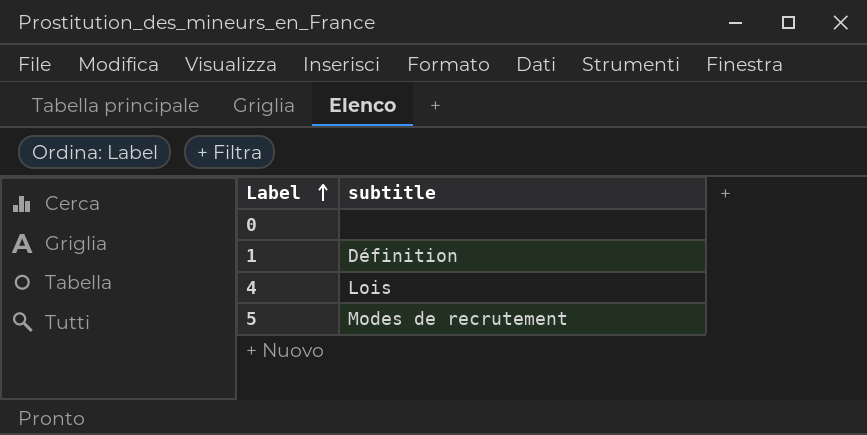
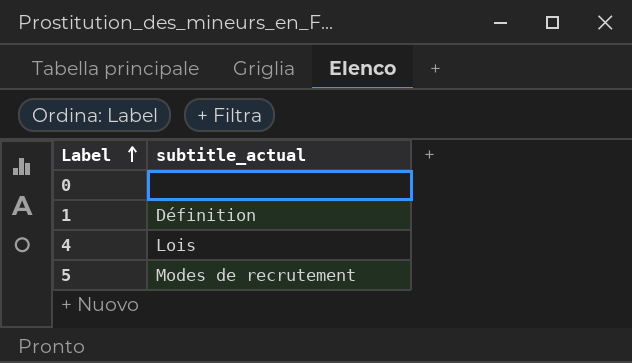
column name: subtitle -> subtitle_actual

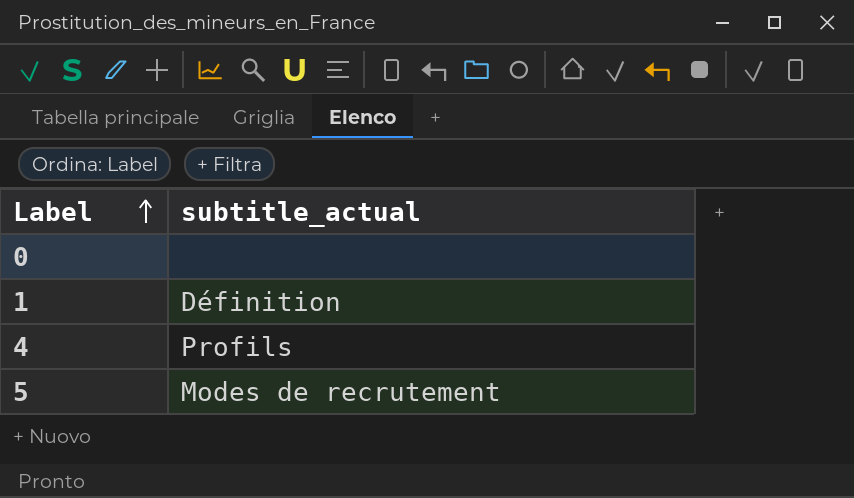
4 | subtitle_actual: Lois -> Profils

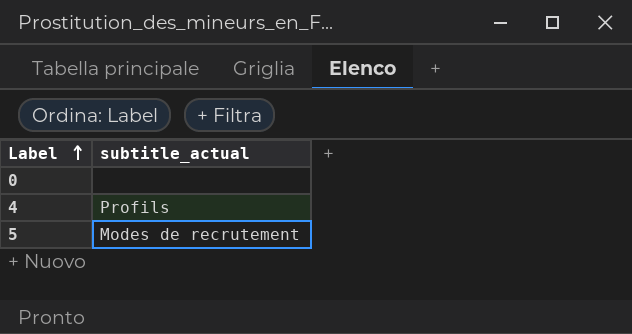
row 1: Définition -> none

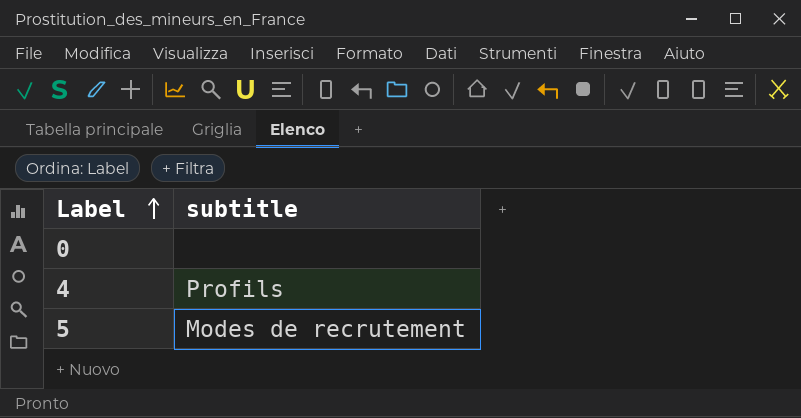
column name: subtitle_actual -> subtitle

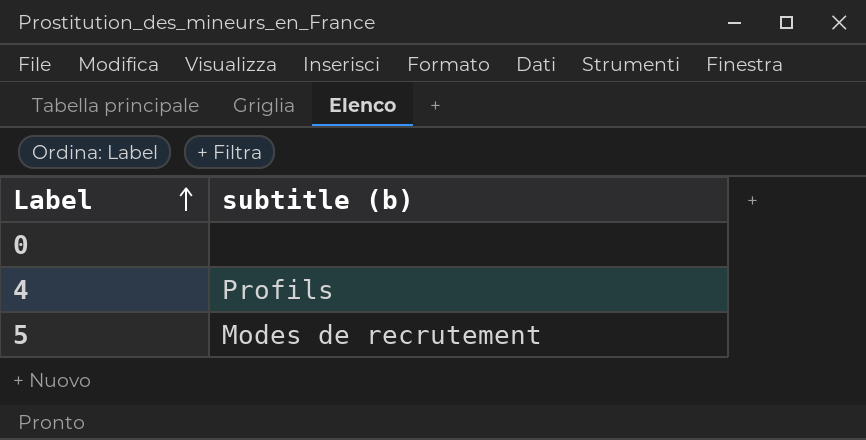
column name: subtitle -> subtitle (b)

